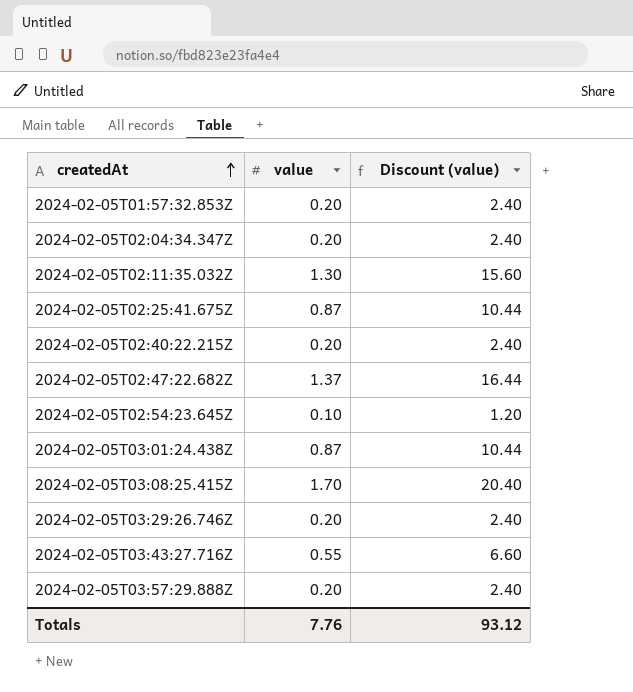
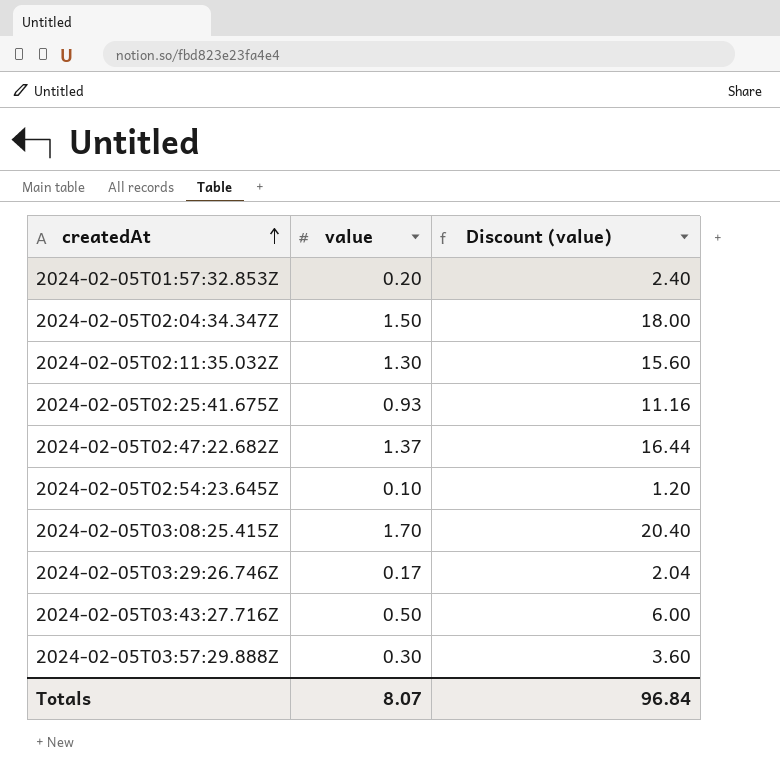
row 2024-02-05T02:40:22.215Z: 0.20 | 2.40 -> none
row 2024-02-05T03:01:24.438Z: 0.87 | 10.44 -> none
2024-02-05T02:04:34.347Z | value: 0.20 -> 1.50
2024-02-05T02:04:34.347Z | Discount (value): 2.40 -> 18.00
2024-02-05T02:25:41.675Z | value: 0.87 -> 0.93
2024-02-05T02:25:41.675Z | Discount (value): 10.44 -> 11.16
2024-02-05T03:29:26.746Z | value: 0.20 -> 0.17
2024-02-05T03:29:26.746Z | Discount (value): 2.40 -> 2.04
2024-02-05T03:43:27.716Z | value: 0.55 -> 0.50
2024-02-05T03:43:27.716Z | Discount (value): 6.60 -> 6.00
2024-02-05T03:57:29.888Z | value: 0.20 -> 0.30
2024-02-05T03:57:29.888Z | Discount (value): 2.40 -> 3.60
Totals | value: 7.76 -> 8.07
Totals | Discount (value): 93.12 -> 96.84

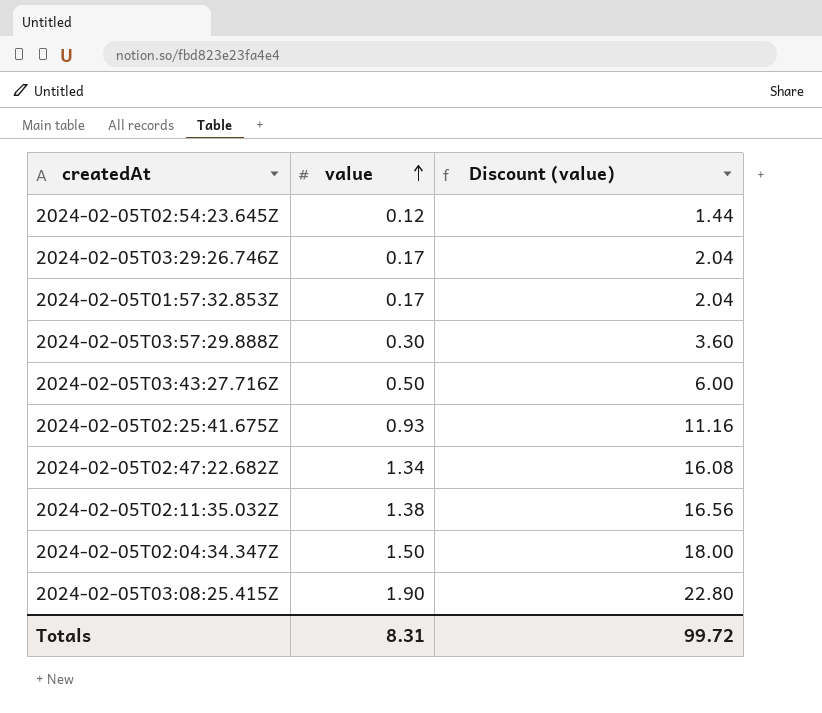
row order: createdAt ascending -> value ascending
2024-02-05T02:54:23.645Z | value: 0.10 -> 0.12
2024-02-05T02:54:23.645Z | Discount (value): 1.20 -> 1.44
2024-02-05T01:57:32.853Z | value: 0.20 -> 0.17
2024-02-05T01:57:32.853Z | Discount (value): 2.40 -> 2.04
2024-02-05T02:47:22.682Z | value: 1.37 -> 1.34
2024-02-05T02:47:22.682Z | Discount (value): 16.44 -> 16.08
2024-02-05T02:11:35.032Z | value: 1.30 -> 1.38
2024-02-05T02:11:35.032Z | Discount (value): 15.60 -> 16.56
2024-02-05T03:08:25.415Z | value: 1.70 -> 1.90
2024-02-05T03:08:25.415Z | Discount (value): 20.40 -> 22.80
Totals | value: 8.07 -> 8.31
Totals | Discount (value): 96.84 -> 99.72

